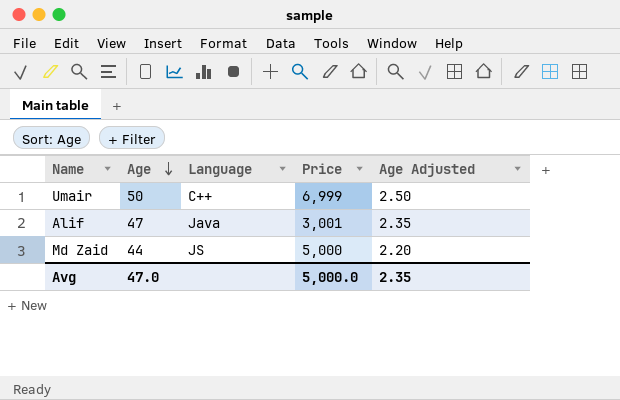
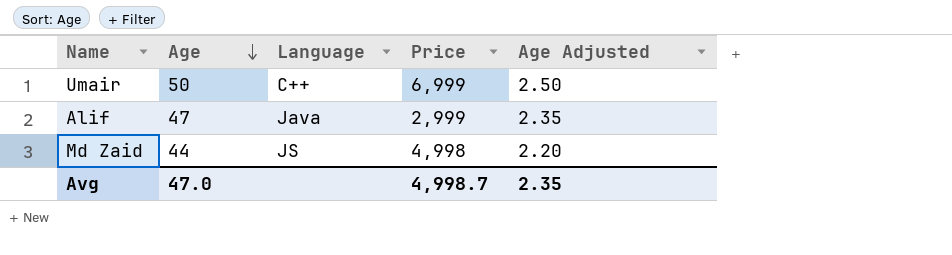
Alif | Price: 3,001 -> 2,999
Md Zaid | Price: 5,000 -> 4,998
Avg | Price: 5,000.0 -> 4,998.7

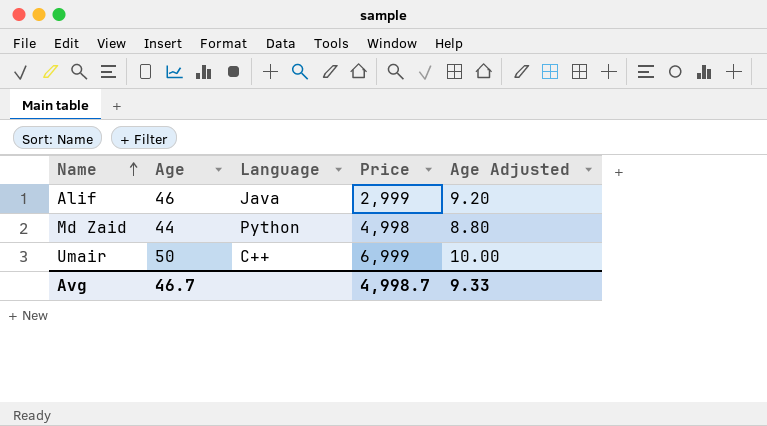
row order: Age descending -> Name ascending
column Age Adjusted | formula: [Age] * 0.05 -> [Age] * 0.2
Alif | Age: 47 -> 46
Md Zaid | Language: JS -> Python
Avg | Age: 47.0 -> 46.7
Avg | Age Adjusted: 2.35 -> 9.33

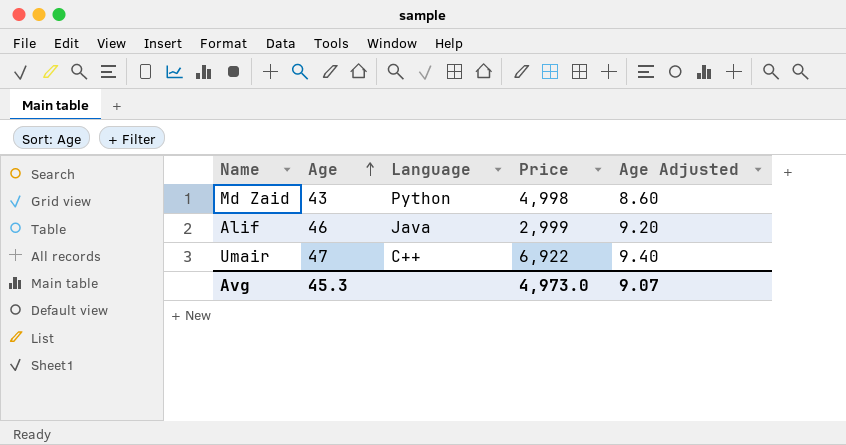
row order: Name ascending -> Age ascending
Md Zaid | Age: 44 -> 43
Md Zaid | Age Adjusted: 8.80 -> 8.60
Umair | Age: 50 -> 47
Umair | Price: 6,999 -> 6,922
Umair | Age Adjusted: 10.00 -> 9.40
Avg | Age: 46.7 -> 45.3
Avg | Price: 4,998.7 -> 4,973.0
Avg | Age Adjusted: 9.33 -> 9.07

